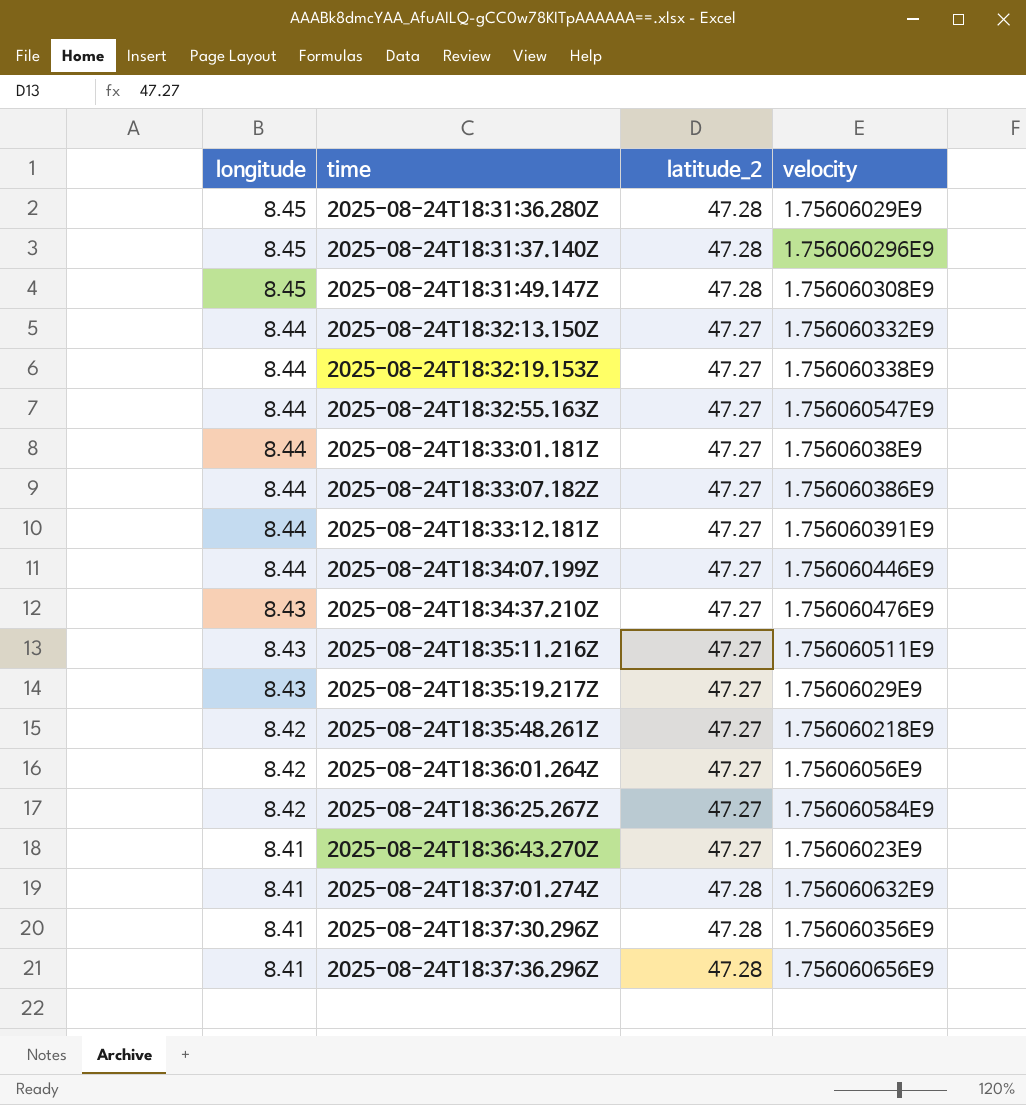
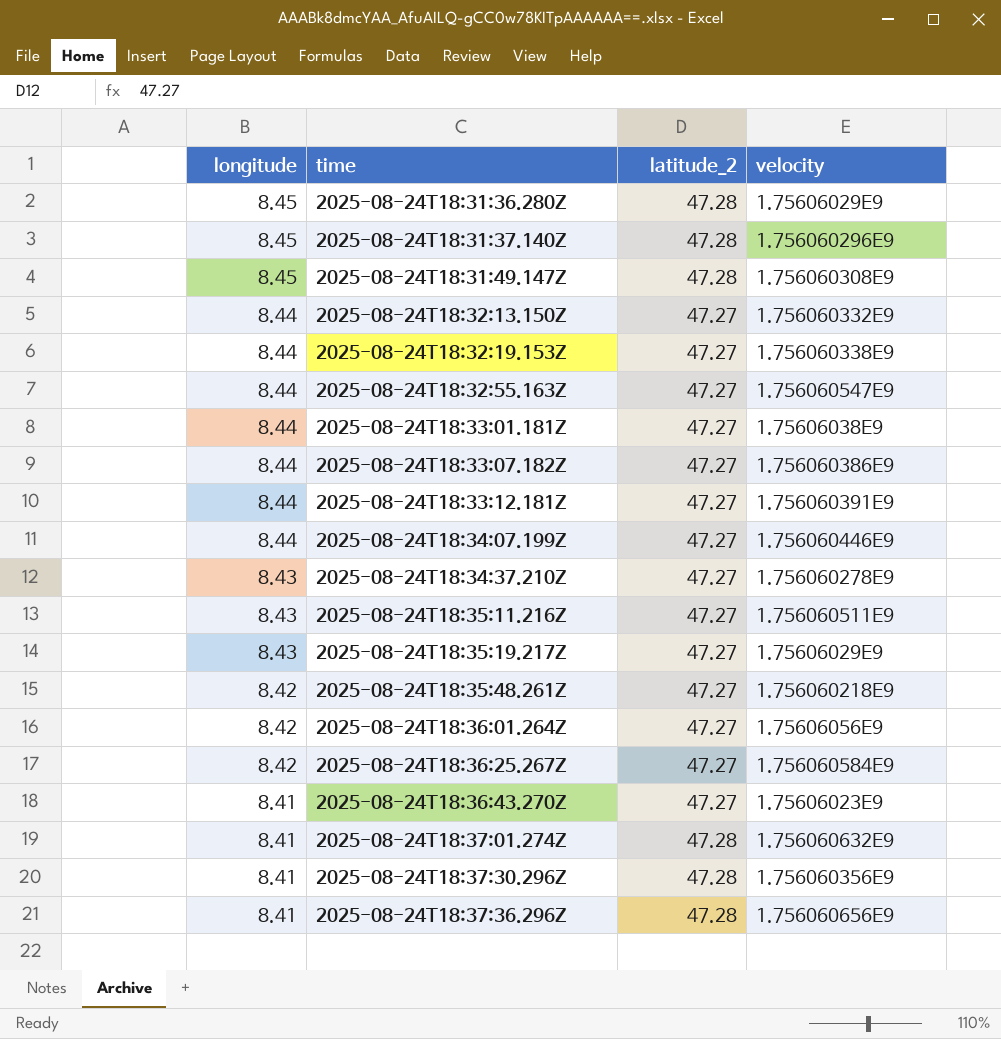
2025-08-24T18:34:37.210Z | velocity: 1.756060476E9 -> 1.756060278E9

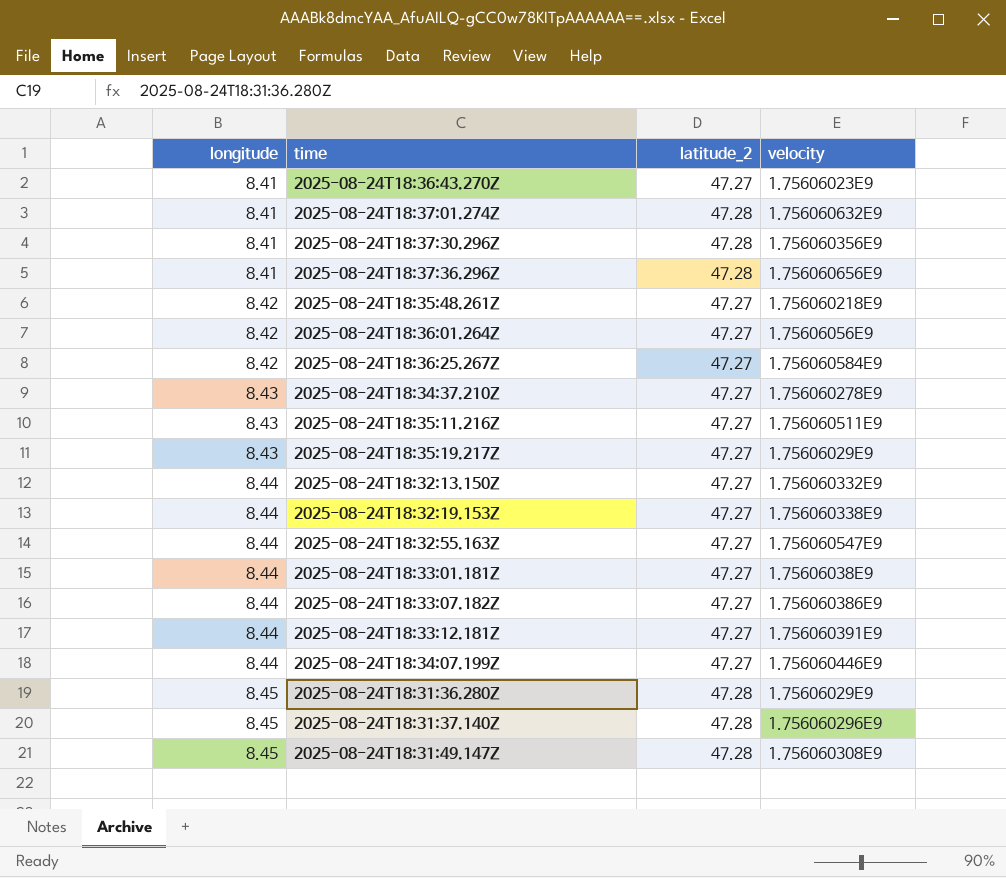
row order: longitude descending -> longitude ascending

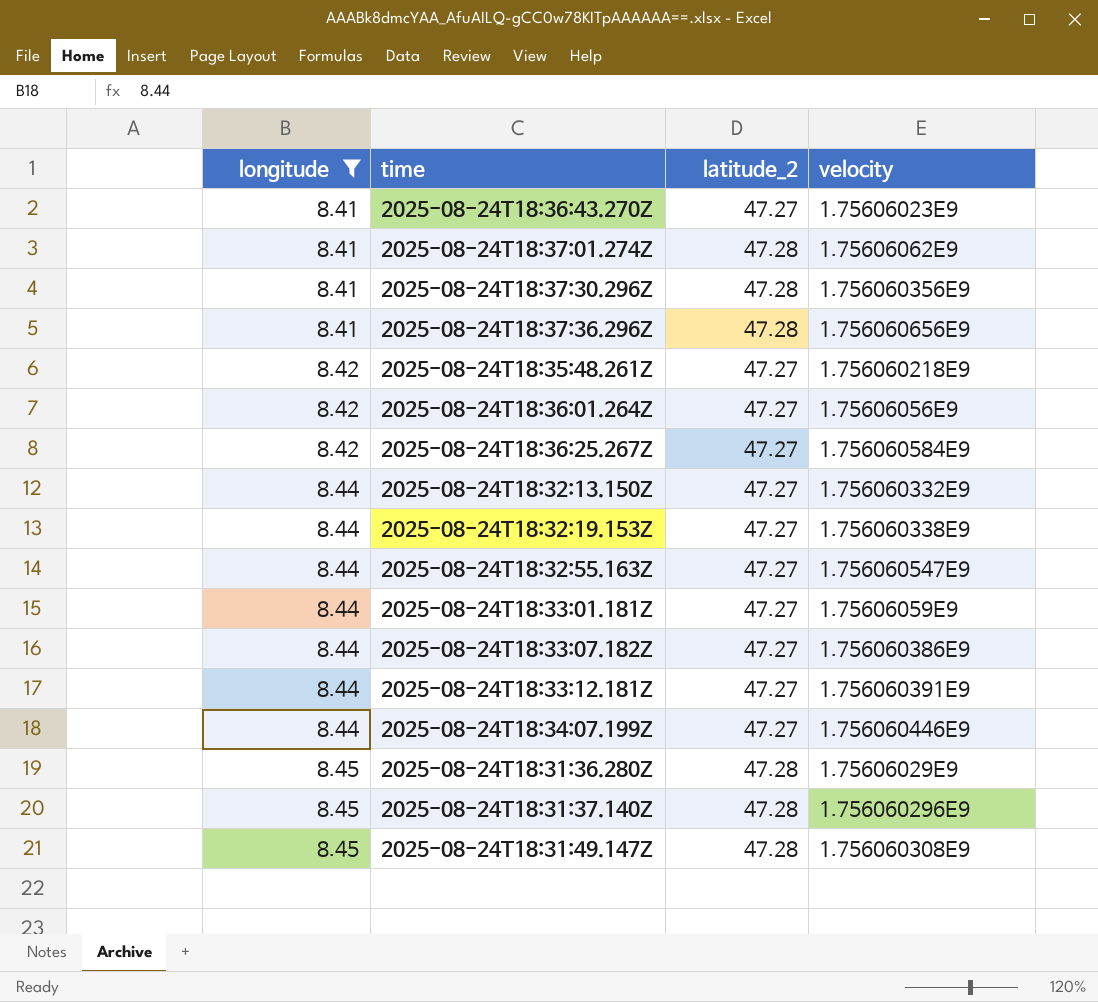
filter: none -> longitude != 8.43
2025-08-24T18:37:01.274Z | velocity: 1.756060632E9 -> 1.75606062E9
2025-08-24T18:33:01.181Z | velocity: 1.75606038E9 -> 1.75606059E9

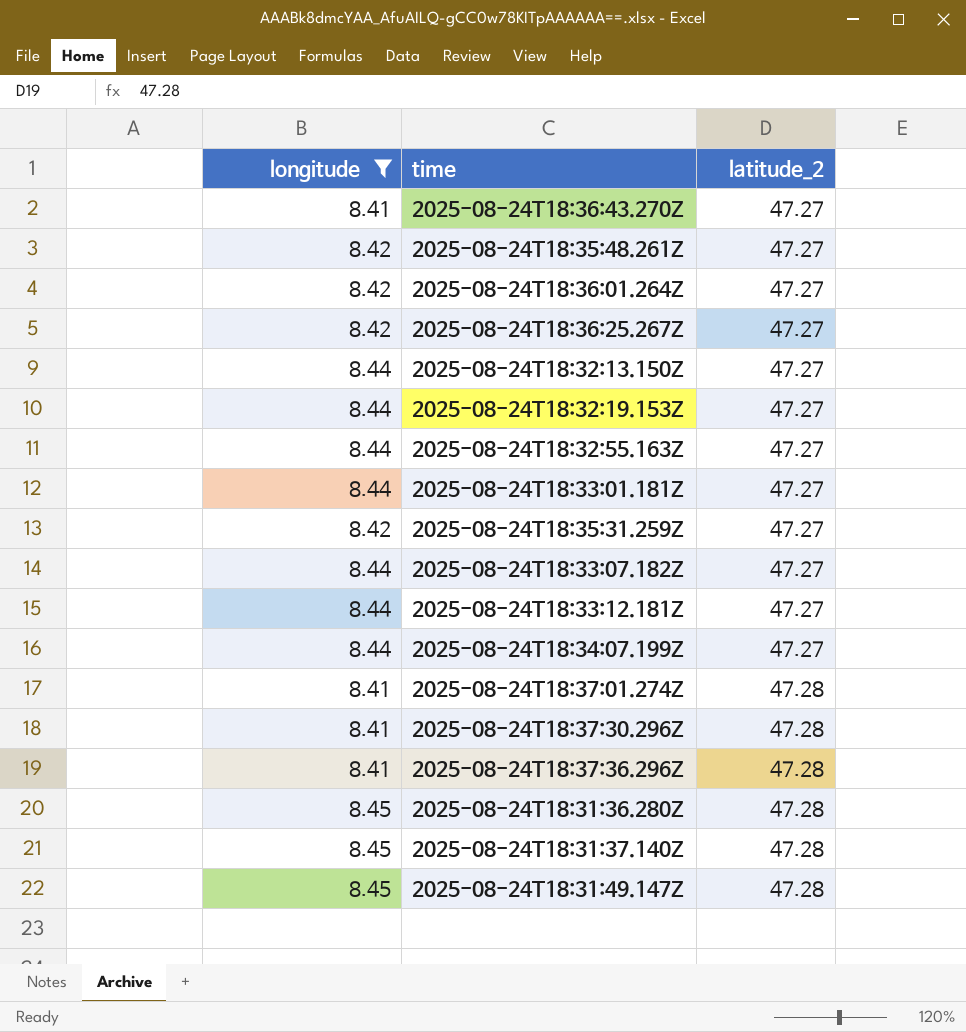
row order: longitude ascending -> latitude_2 ascending
column velocity | position: 4 -> none
row 2025-08-24T18:35:31.259Z: none -> 8.42 | 47.27

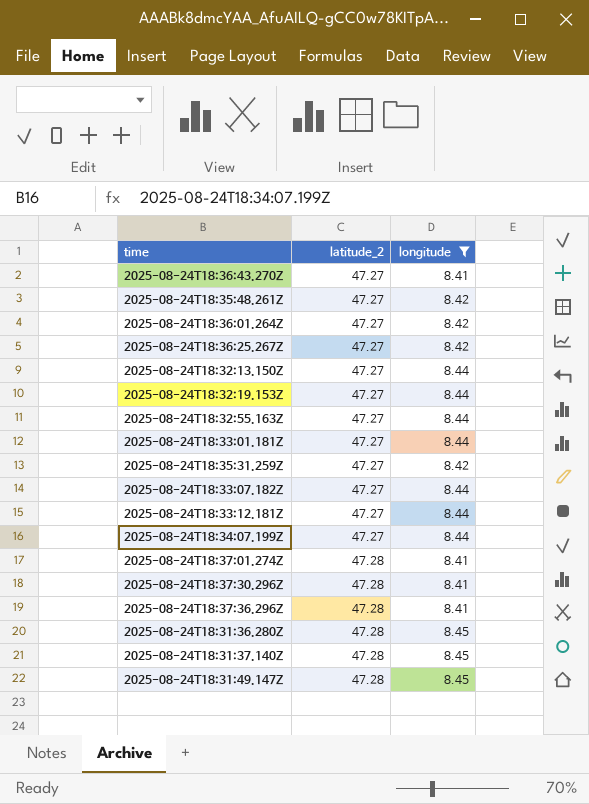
column longitude | position: 1 -> 3

